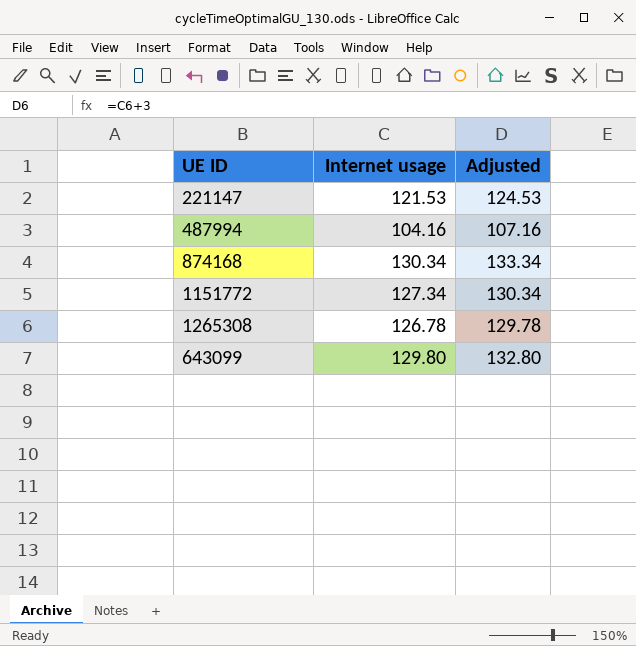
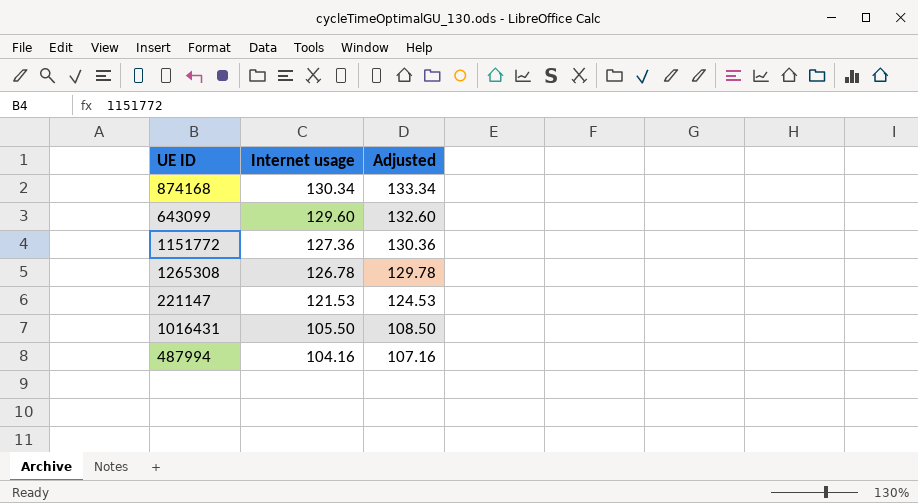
row order: none -> Internet usage descending
643099 | Internet usage: 129.80 -> 129.60
643099 | Adjusted: 132.80 -> 132.60
1151772 | Internet usage: 127.34 -> 127.36
1151772 | Adjusted: 130.34 -> 130.36
row 1016431: none -> 105.50 | 108.50

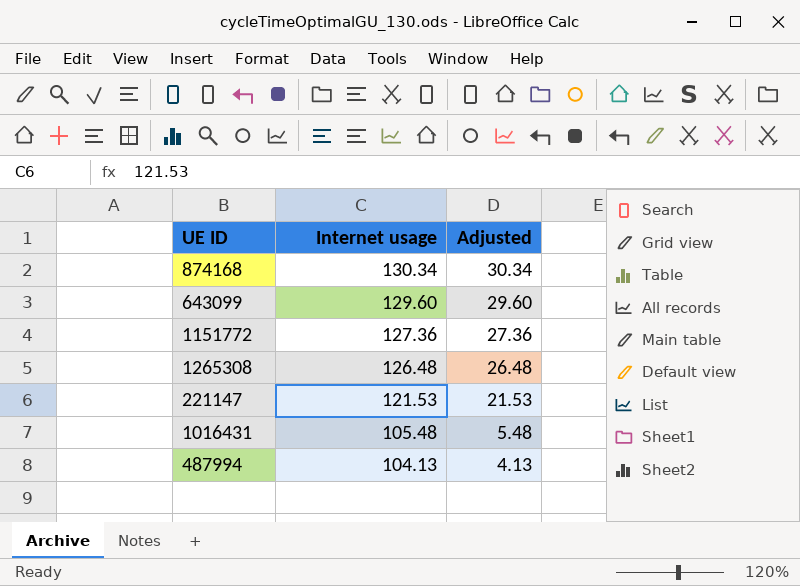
column Adjusted | formula: [Internet usage] + 3 -> [Internet usage] - 100
1265308 | Internet usage: 126.78 -> 126.48
1016431 | Internet usage: 105.50 -> 105.48
487994 | Internet usage: 104.16 -> 104.13

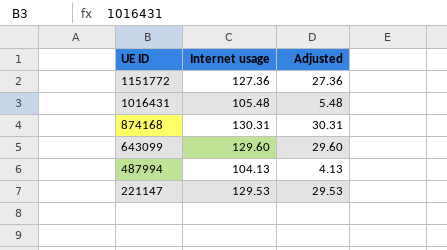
row order: Internet usage descending -> UE ID descending
row 1265308: 126.48 | 26.48 -> none
874168 | Internet usage: 130.34 -> 130.31
874168 | Adjusted: 30.34 -> 30.31
221147 | Internet usage: 121.53 -> 129.53
221147 | Adjusted: 21.53 -> 29.53

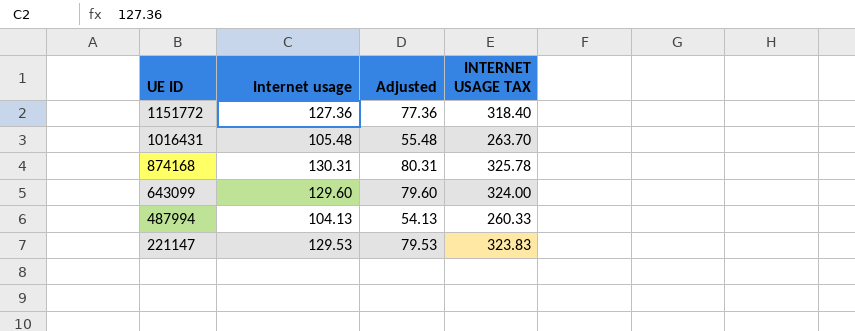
column Adjusted | formula: [Internet usage] - 100 -> [Internet usage] - 50
column INTERNET USAGE TAX | formula: none -> [Internet usage] * 2.5

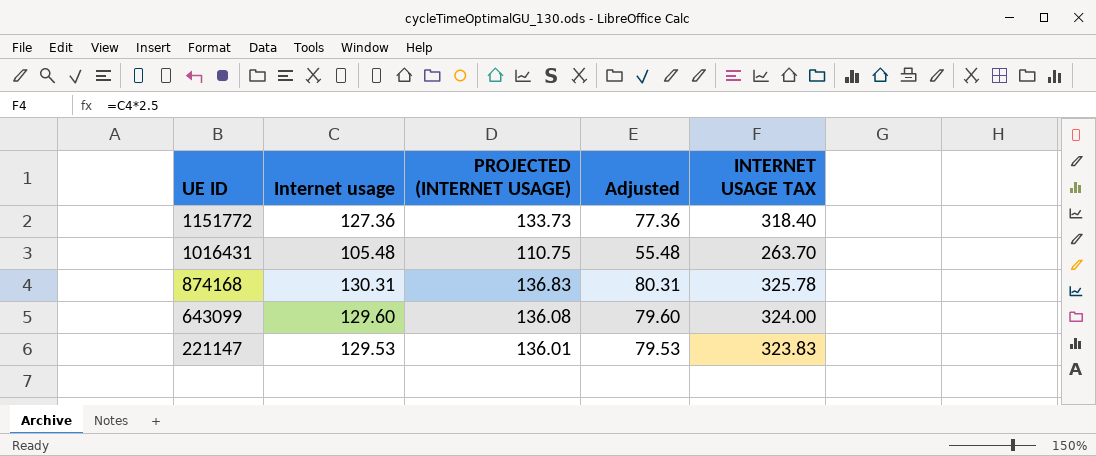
column PROJECTED (INTERNET USAGE) | formula: none -> [Internet usage] * 1.05
row 487994: 104.13 | 54.13 | 260.33 -> none

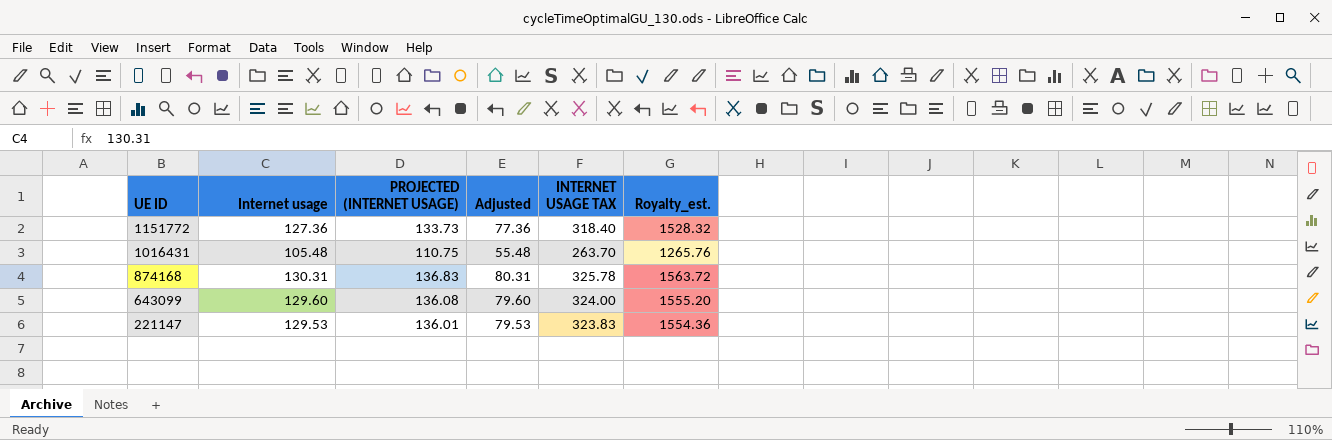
column Royalty_est. | formula: none -> [Internet usage] * 12

